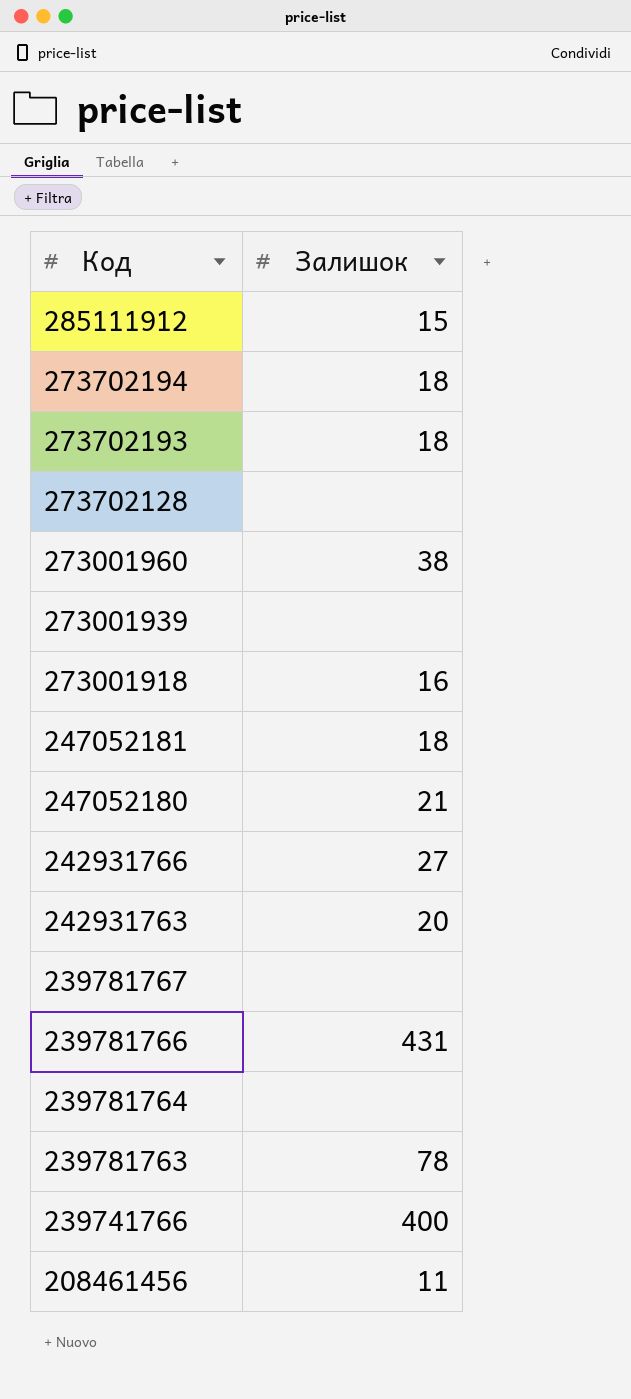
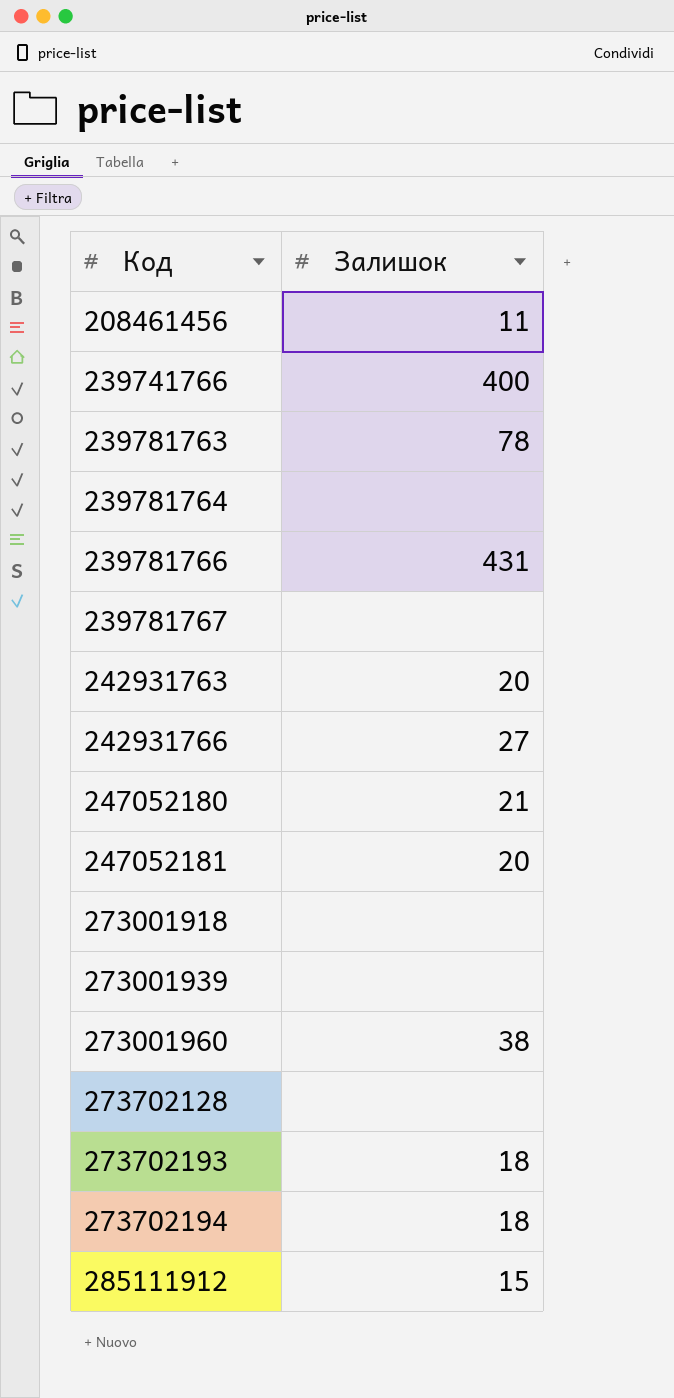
row order: Код descending -> Код ascending
247052181 | Залишок: 18 -> 20
273001918 | Залишок: 16 -> none

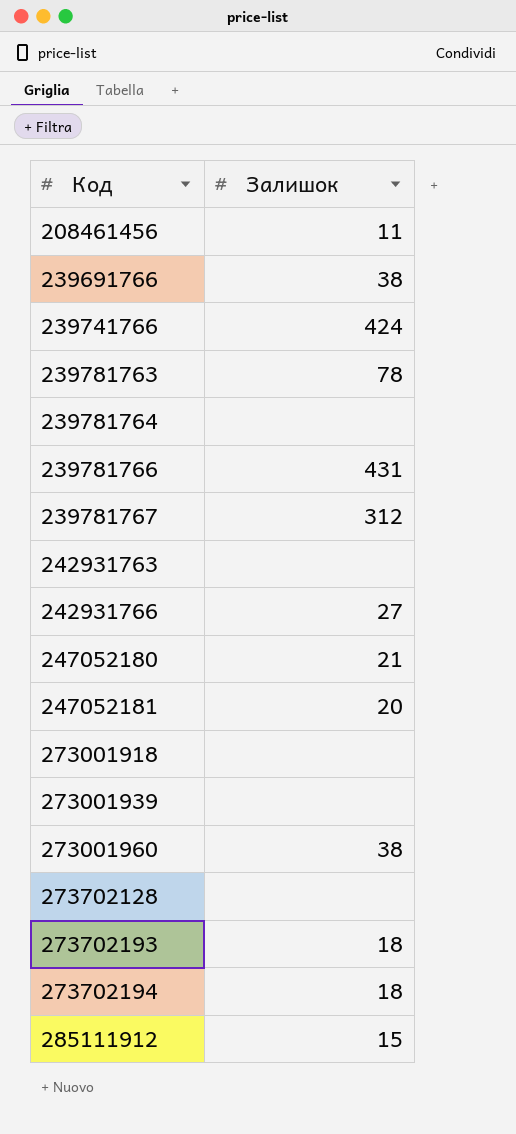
row 239691766: none -> 38
239741766 | Залишок: 400 -> 424
239781767 | Залишок: none -> 312
242931763 | Залишок: 20 -> none

